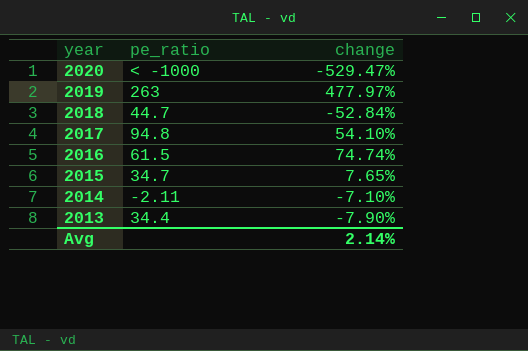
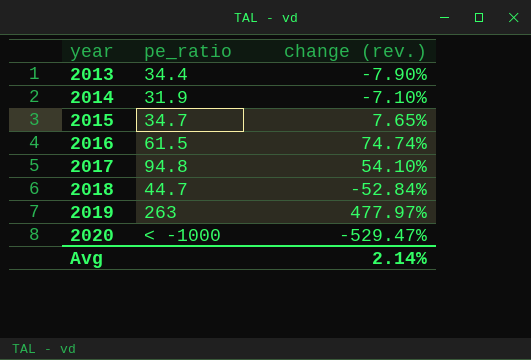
row order: year descending -> year ascending
column name: change -> change (rev.)
2014 | pe_ratio: -2.11 -> 31.9

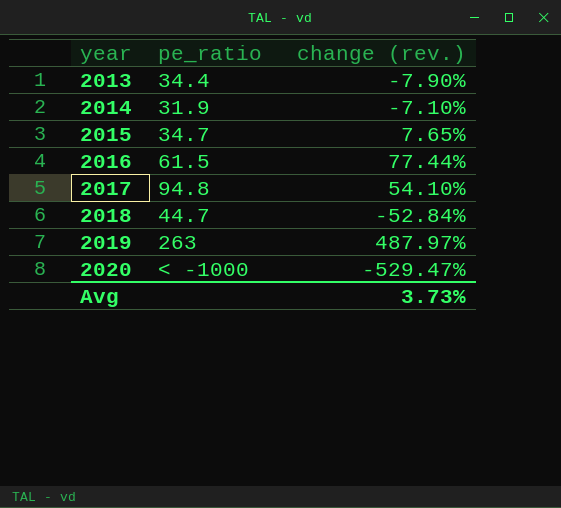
2016 | change (rev.): 74.74% -> 77.44%
2019 | change (rev.): 477.97% -> 487.97%
Avg | change (rev.): 2.14% -> 3.73%

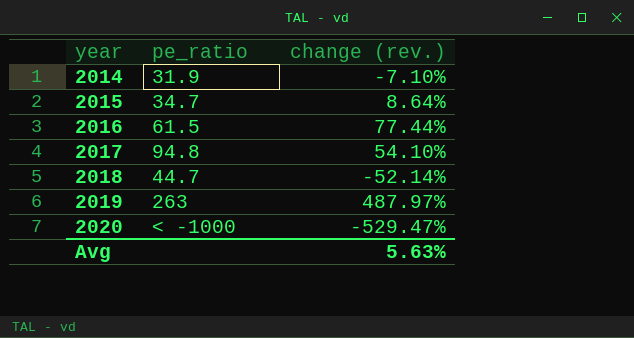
row 2013: 34.4 | -7.90% -> none
2015 | change (rev.): 7.65% -> 8.64%
2018 | change (rev.): -52.84% -> -52.14%
Avg | change (rev.): 3.73% -> 5.63%

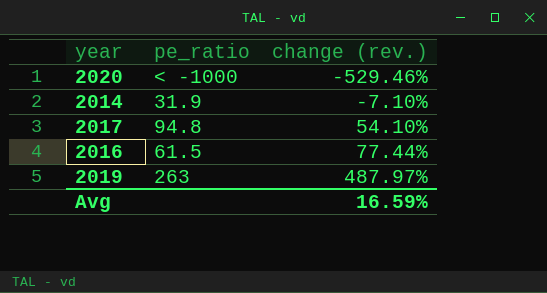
row order: year ascending -> change (rev.) ascending
row 2015: 34.7 | 8.64% -> none
row 2018: 44.7 | -52.14% -> none
2020 | change (rev.): -529.47% -> -529.46%
Avg | change (rev.): 5.63% -> 16.59%

